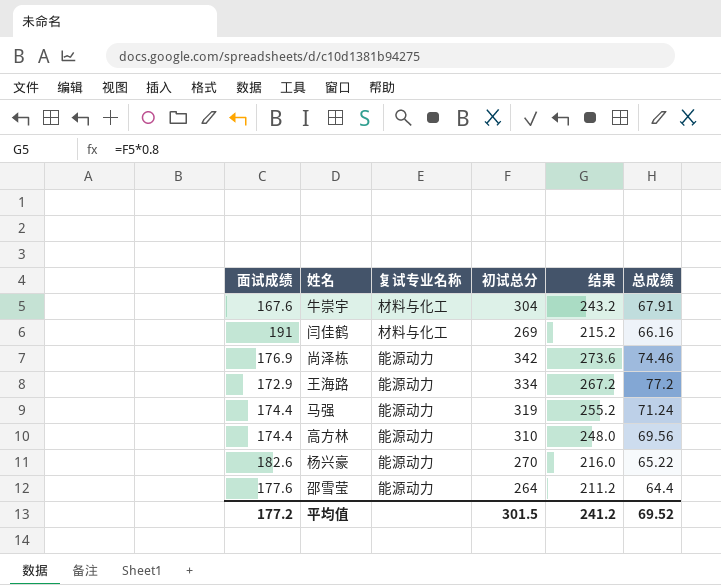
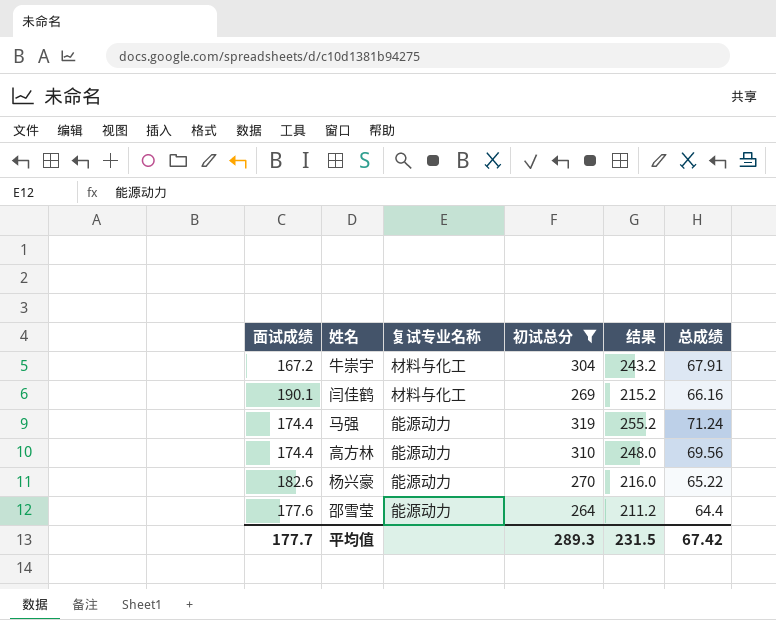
filter: none -> 初试总分 <= 319
牛崇宇 | 面试成绩: 167.6 -> 167.2
闫佳鹤 | 面试成绩: 191 -> 190.1
平均值 | 面试成绩: 177.2 -> 177.7
平均值 | 初试总分: 301.5 -> 289.3
平均值 | 结果: 241.2 -> 231.5
平均值 | 总成绩: 69.52 -> 67.42

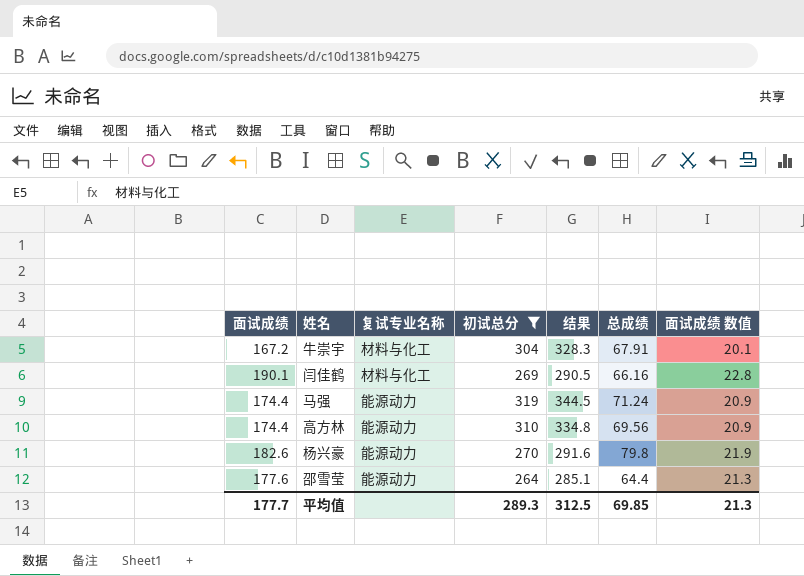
column 结果 | formula: [初试总分] * 0.8 -> [初试总分] * 1.08
column 面试成绩 数值 | formula: none -> [面试成绩] * 0.12
杨兴豪 | 总成绩: 65.22 -> 79.8
平均值 | 结果: 231.5 -> 312.5
平均值 | 总成绩: 67.42 -> 69.85

